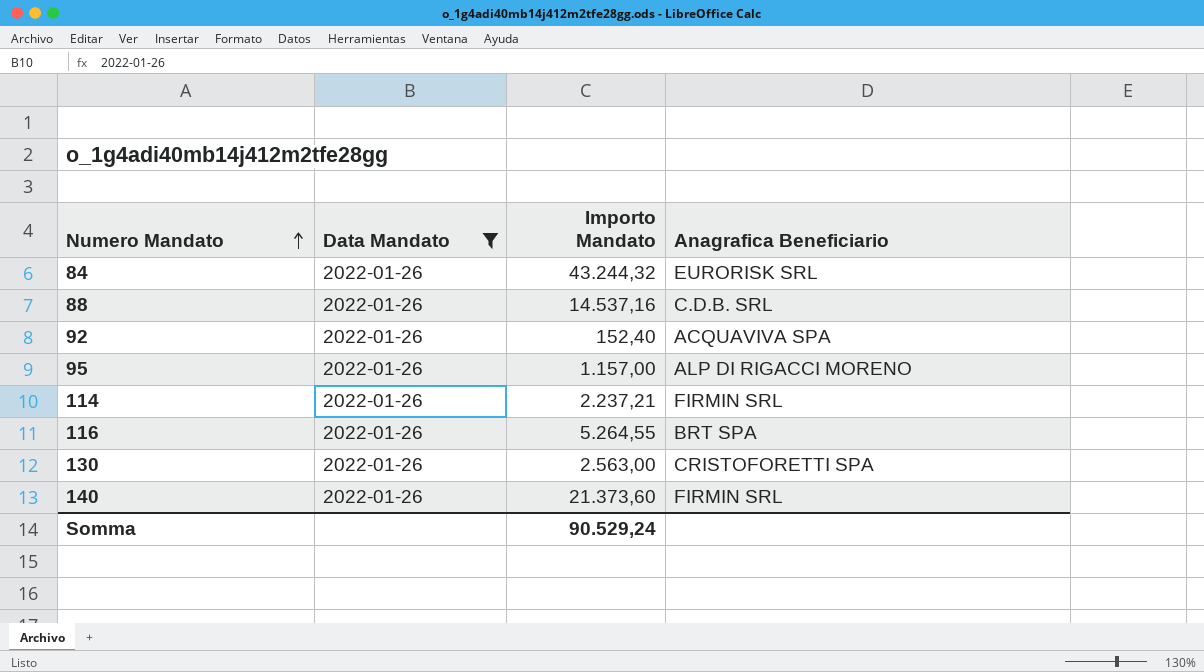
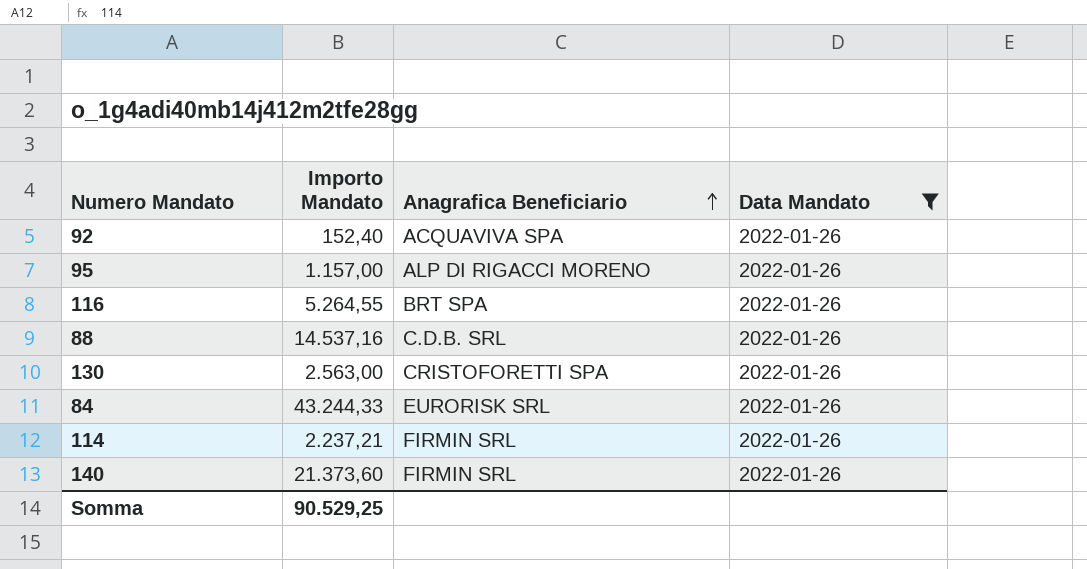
row order: Numero Mandato ascending -> Anagrafica Beneficiario ascending
column Data Mandato | position: 2 -> 4
84 | Importo Mandato: 43.244,32 -> 43.244,33
Somma | Importo Mandato: 90.529,24 -> 90.529,25

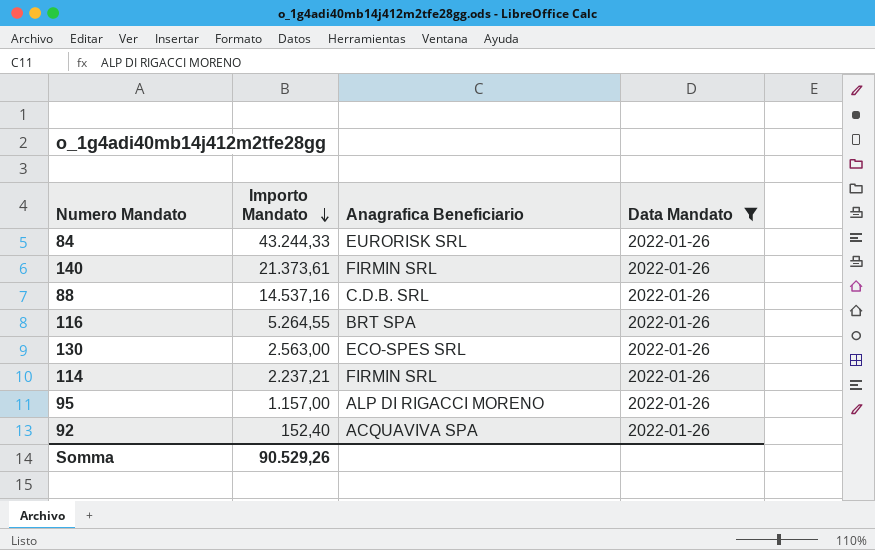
row order: Anagrafica Beneficiario ascending -> Importo Mandato descending
140 | Importo Mandato: 21.373,60 -> 21.373,61
130 | Anagrafica Beneficiario: CRISTOFORETTI SPA -> ECO-SPES SRL
Somma | Importo Mandato: 90.529,25 -> 90.529,26

